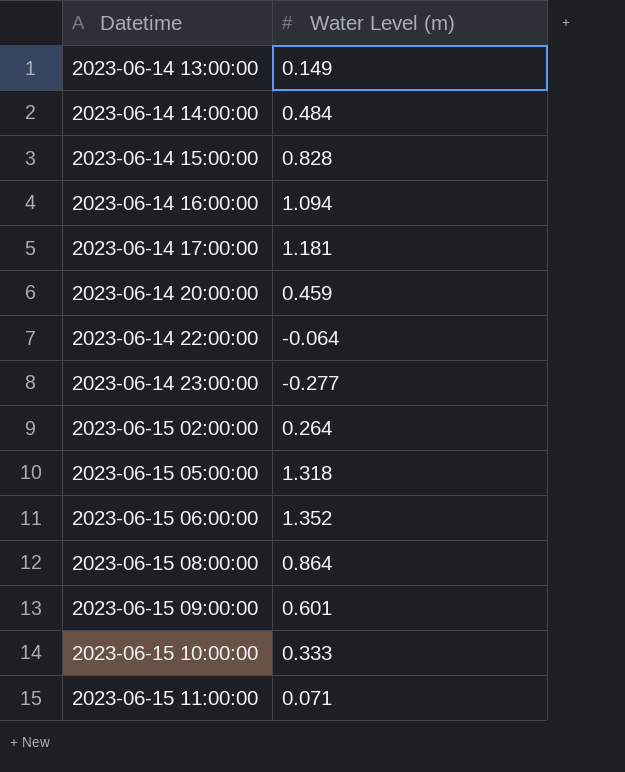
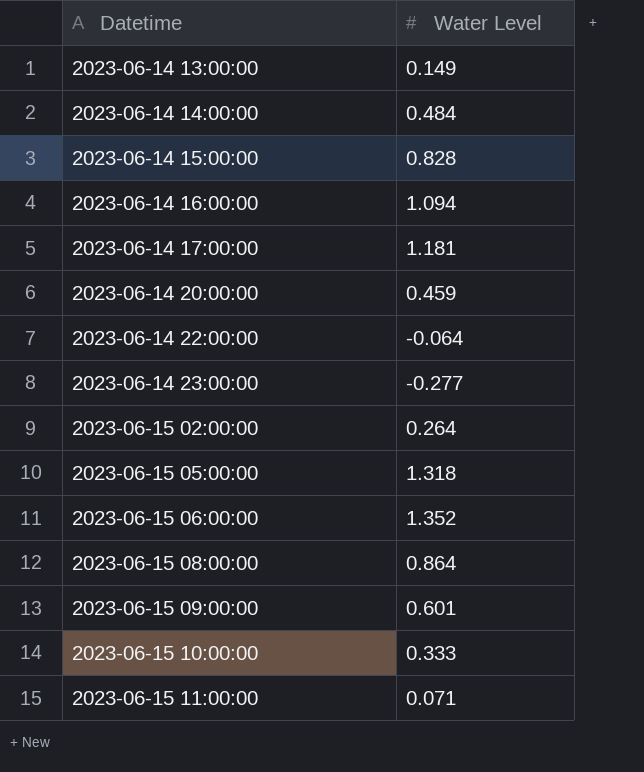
column name: Water Level (m) -> Water Level

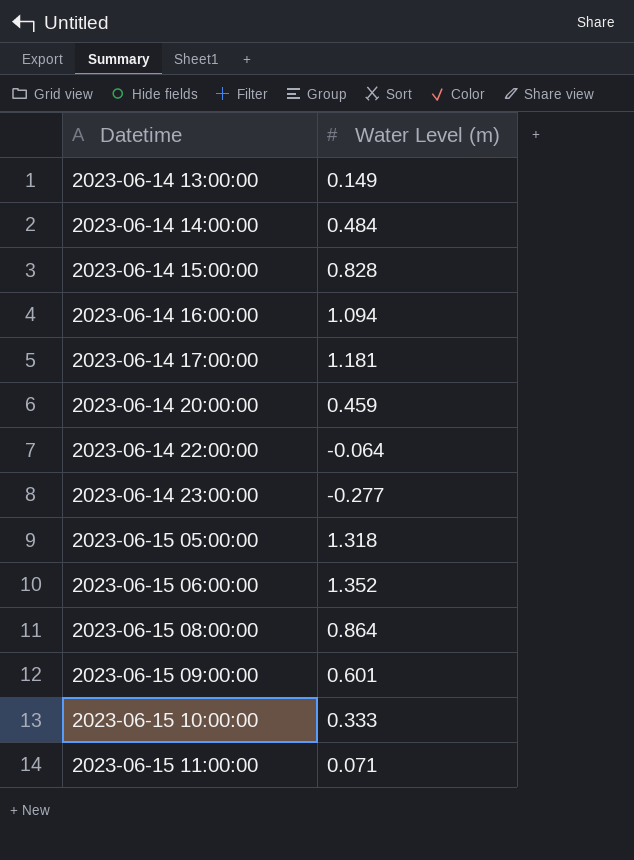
column name: Water Level -> Water Level (m)
row 2023-06-15 02:00:00: 0.264 -> none

